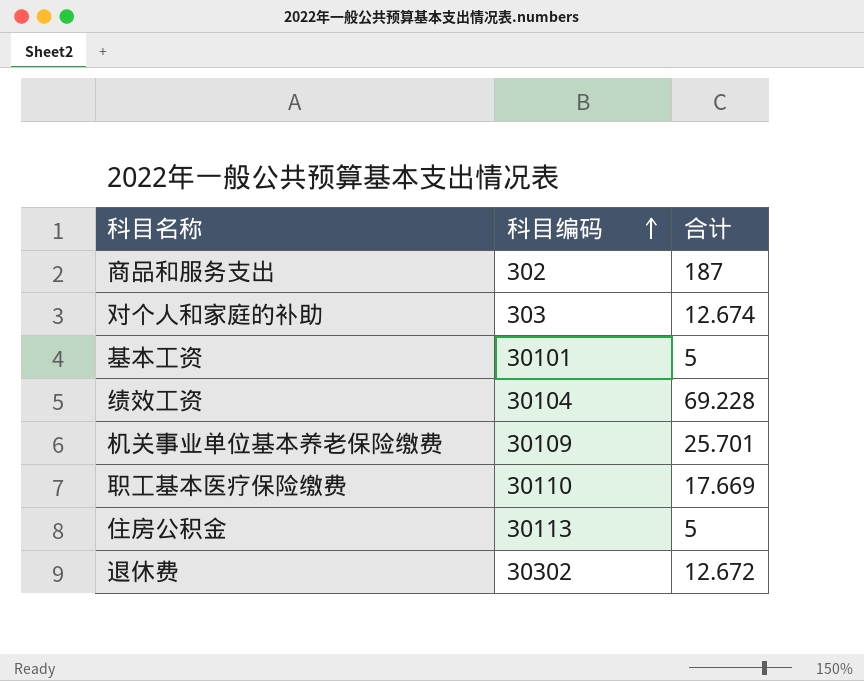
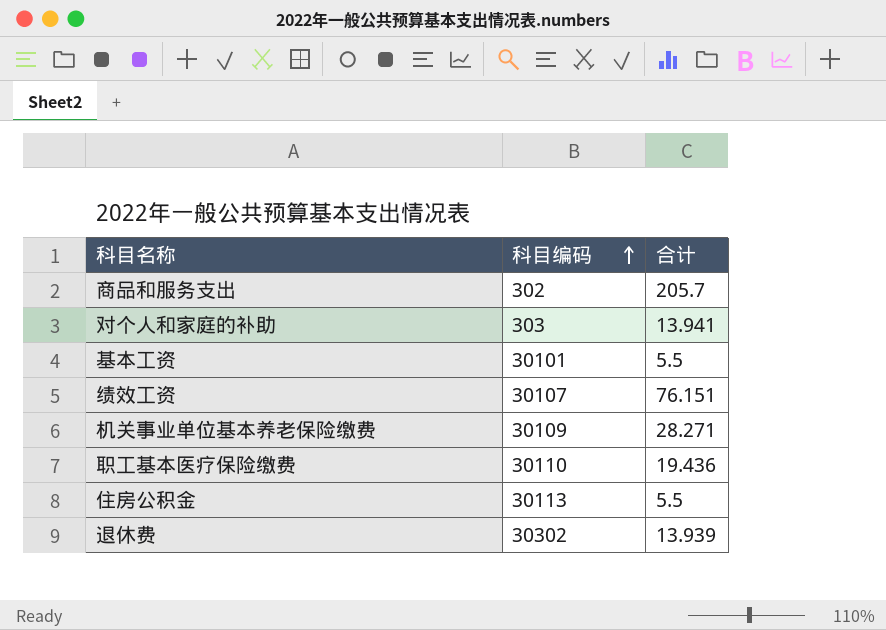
商品和服务支出 | 合计: 187 -> 205.7
对个人和家庭的补助 | 合计: 12.674 -> 13.941
基本工资 | 合计: 5 -> 5.5
绩效工资 | 科目编码: 30104 -> 30107
绩效工资 | 合计: 69.228 -> 76.151
机关事业单位基本养老保险缴费 | 合计: 25.701 -> 28.271
职工基本医疗保险缴费 | 合计: 17.669 -> 19.436
住房公积金 | 合计: 5 -> 5.5
退休费 | 合计: 12.672 -> 13.939

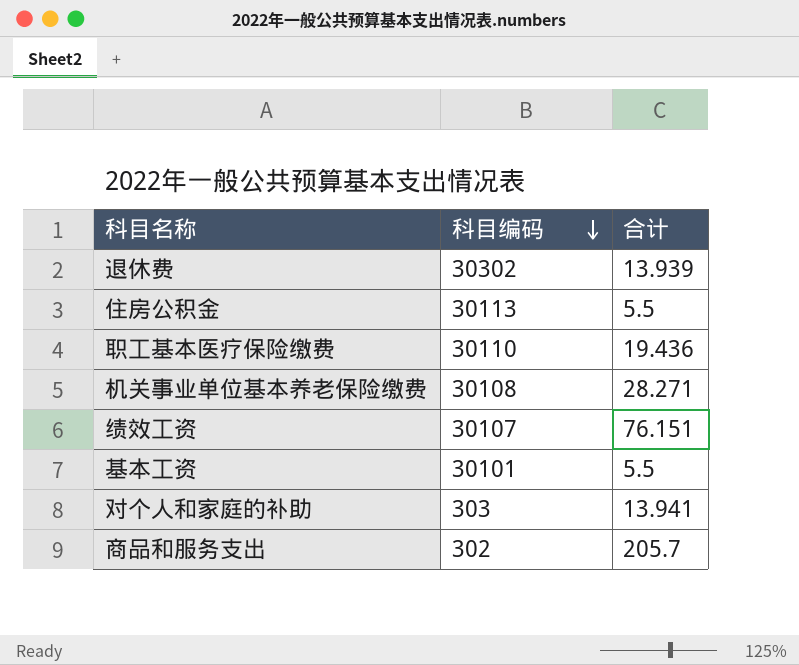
row order: 科目编码 ascending -> 科目编码 descending
机关事业单位基本养老保险缴费 | 科目编码: 30109 -> 30108

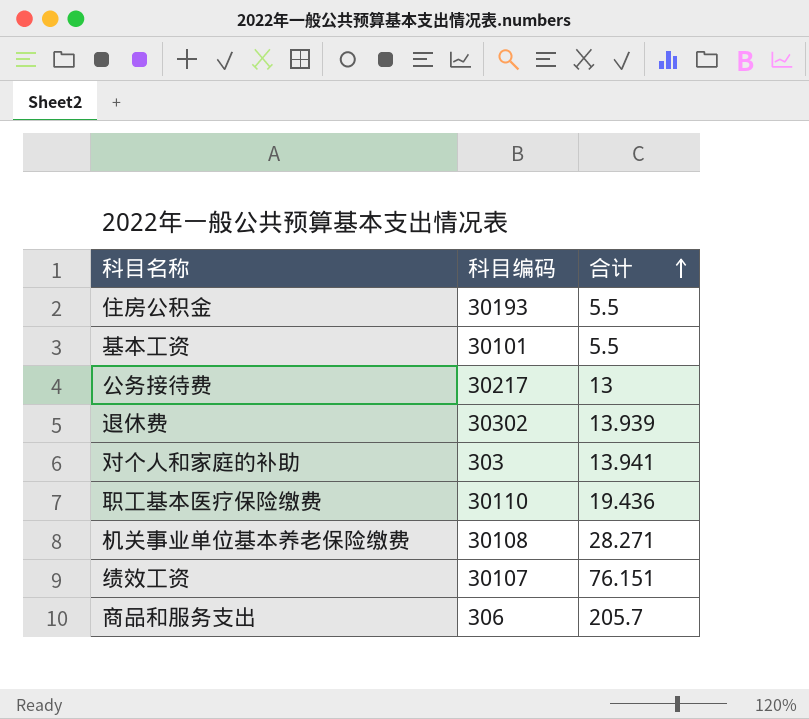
row order: 科目编码 descending -> 合计 ascending
住房公积金 | 科目编码: 30113 -> 30193
row 公务接待费: none -> 30217 | 13
商品和服务支出 | 科目编码: 302 -> 306

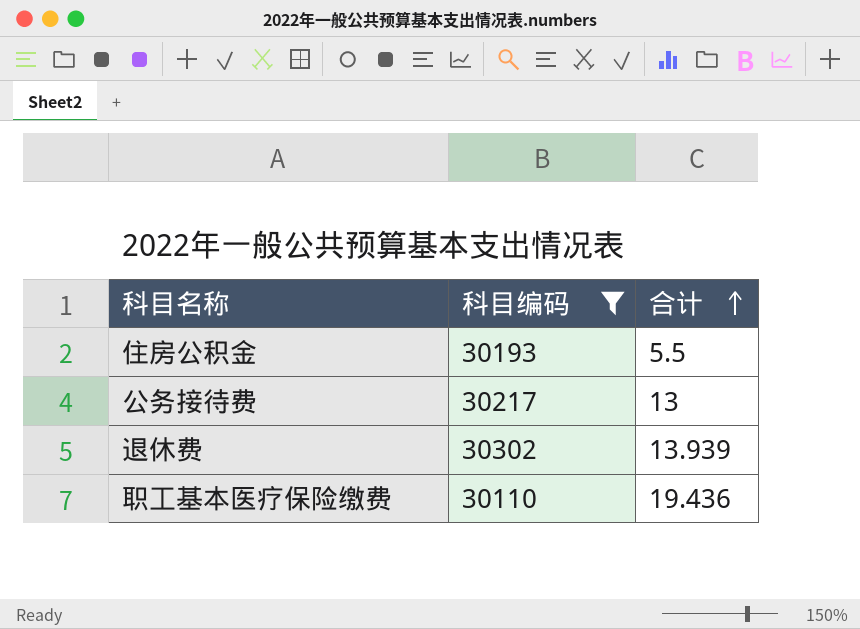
filter: none -> 科目编码 >= 30110

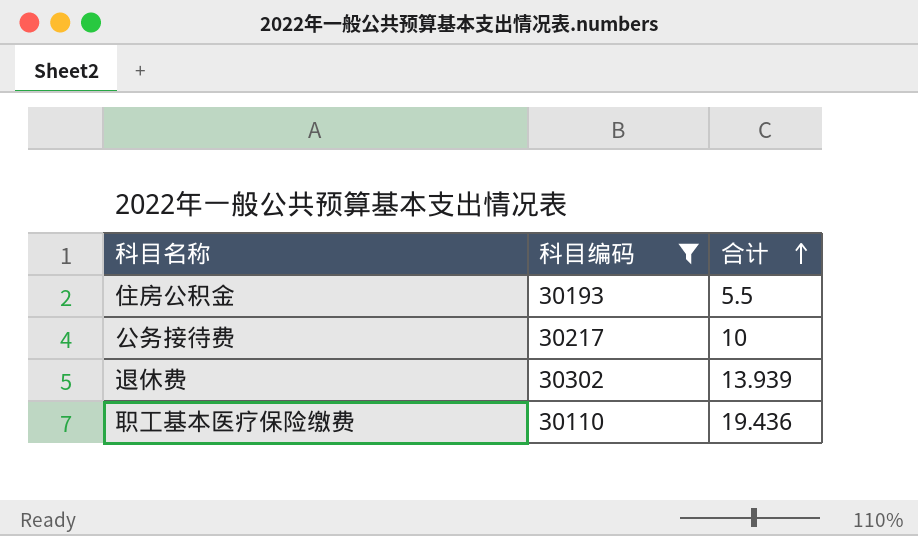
公务接待费 | 合计: 13 -> 10

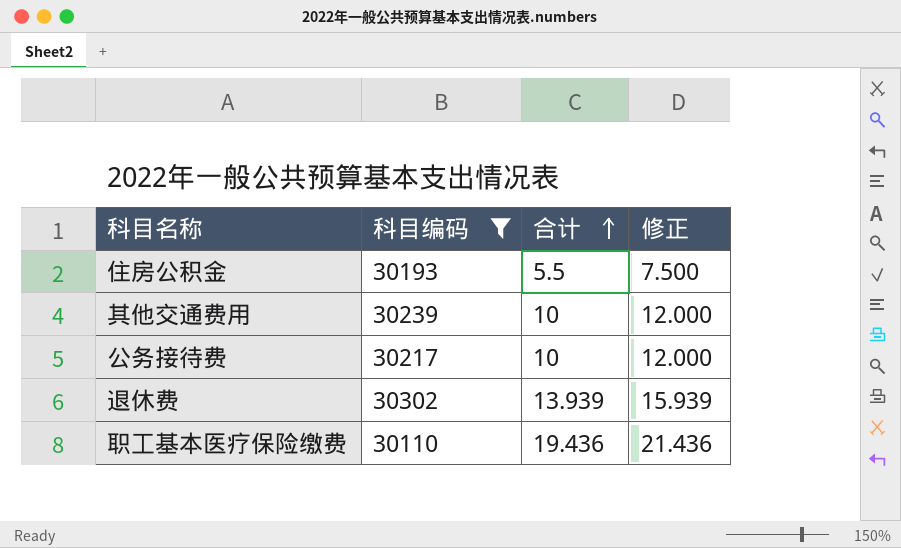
column 修正 | formula: none -> [合计] + 2
row 其他交通费用: none -> 30239 | 10 | 12.000

